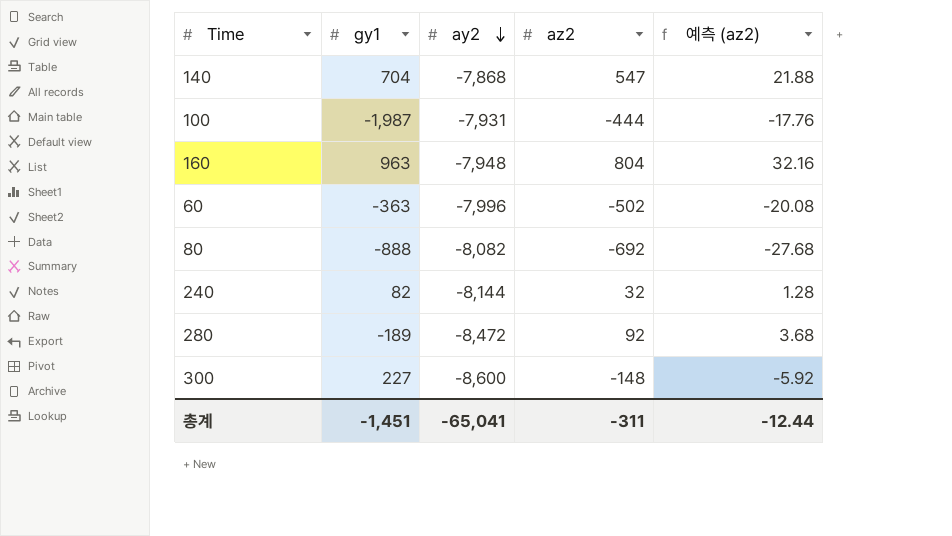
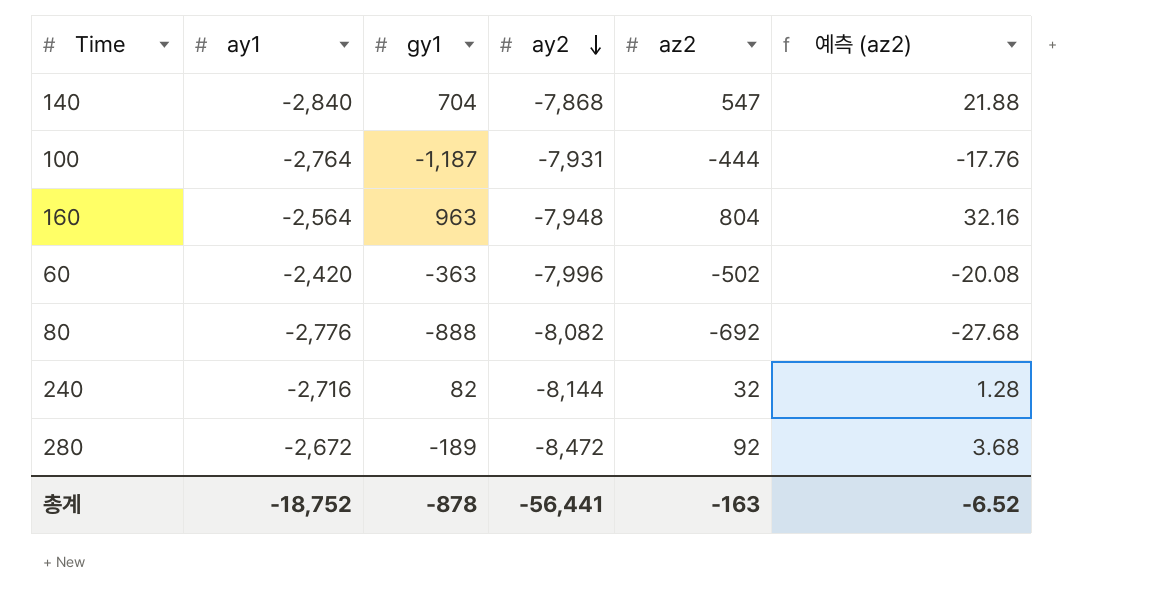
column ay1 | position: none -> 2
row 300: 227 | -8,600 | -148 | -5.92 -> none
100 | gy1: -1,987 -> -1,187
총계 | gy1: -1,451 -> -878
총계 | ay2: -65,041 -> -56,441
총계 | az2: -311 -> -163
총계 | 예측 (az2): -12.44 -> -6.52

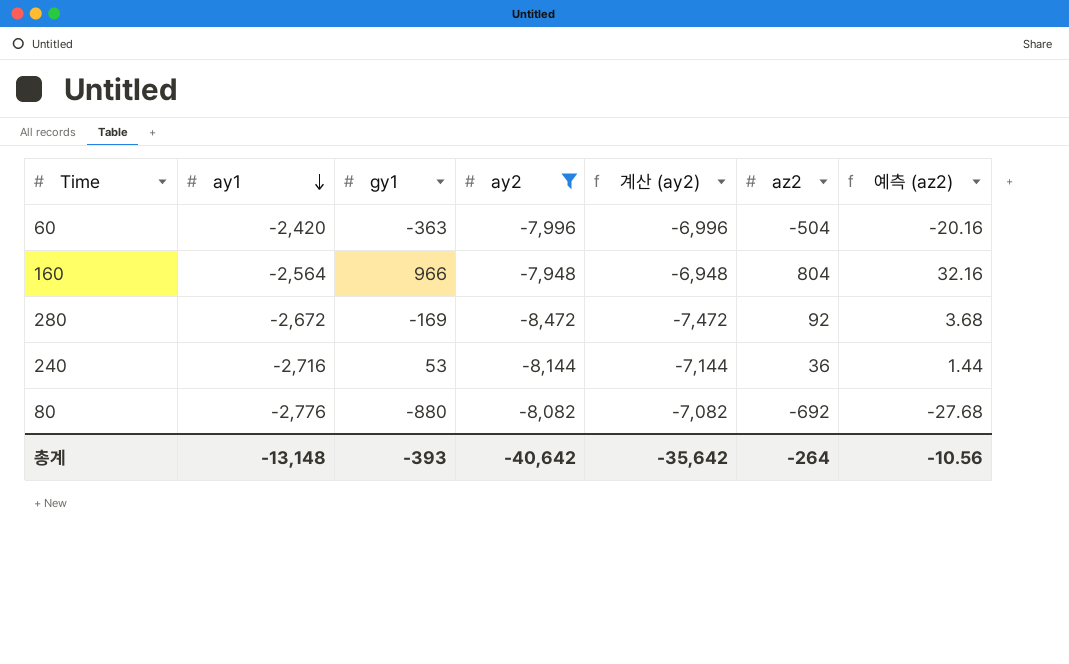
filter: none -> ay2 <= -7,948
row order: ay2 descending -> ay1 descending
column 계산 (ay2) | formula: none -> [ay2] + 1000
60 | az2: -502 -> -504
60 | 예측 (az2): -20.08 -> -20.16
160 | gy1: 963 -> 966
280 | gy1: -189 -> -169
240 | gy1: 82 -> 53
240 | az2: 32 -> 36
240 | 예측 (az2): 1.28 -> 1.44
80 | gy1: -888 -> -880
총계 | ay1: -18,752 -> -13,148
총계 | gy1: -878 -> -393
총계 | ay2: -56,441 -> -40,642
총계 | az2: -163 -> -264
총계 | 예측 (az2): -6.52 -> -10.56

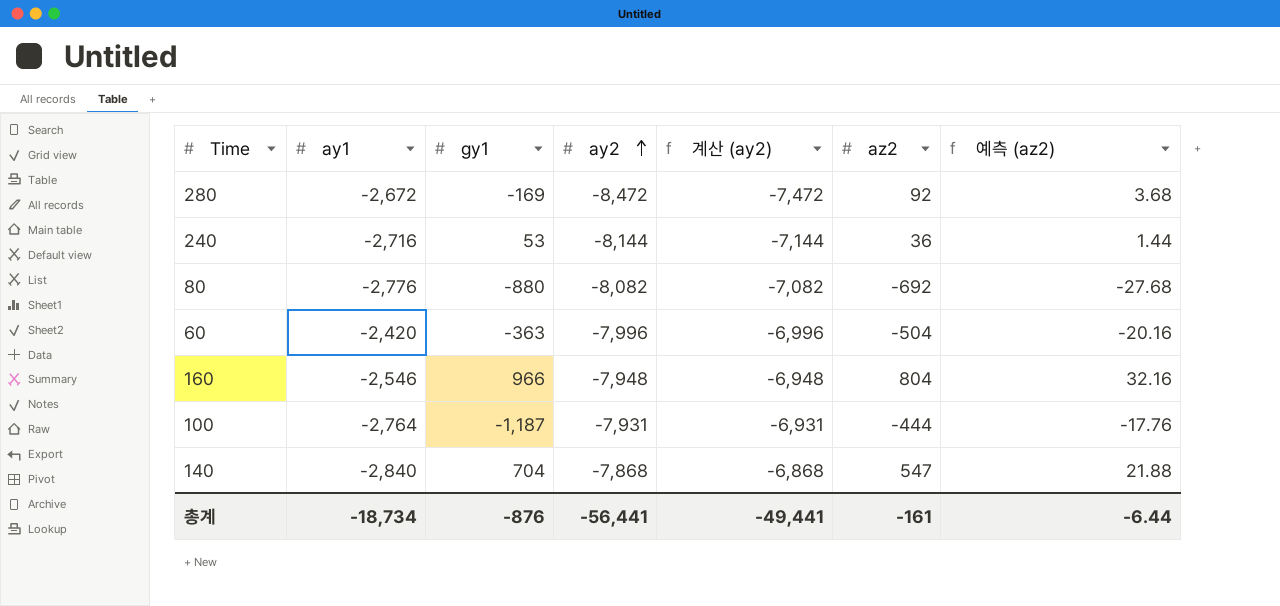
filter: ay2 <= -7,948 -> none
row order: ay1 descending -> ay2 ascending
160 | ay1: -2,564 -> -2,546
총계 | ay1: -13,148 -> -18,734
총계 | gy1: -393 -> -876
총계 | ay2: -40,642 -> -56,441
총계 | 계산 (ay2): -35,642 -> -49,441
총계 | az2: -264 -> -161
총계 | 예측 (az2): -10.56 -> -6.44

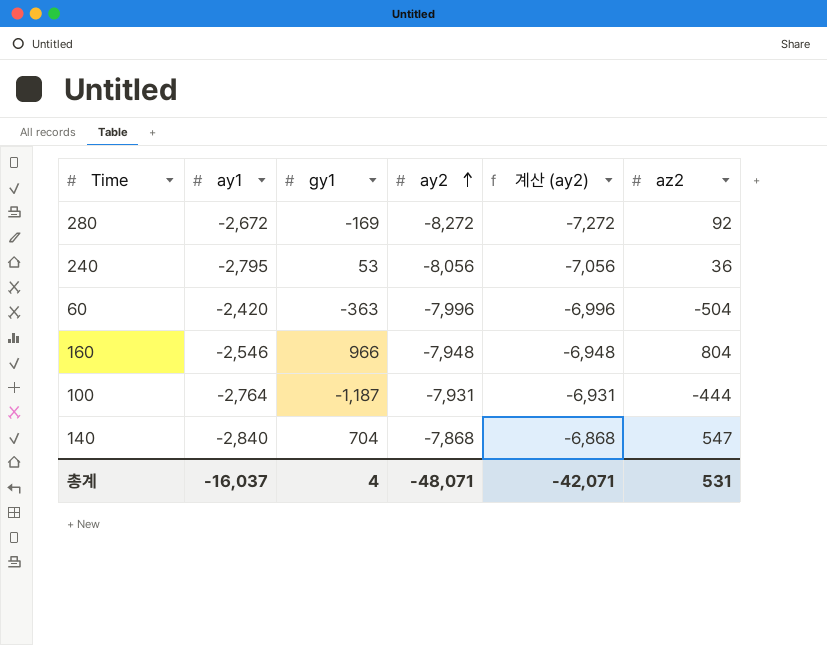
column 예측 (az2) | formula: [az2] * 0.04 -> none
row 80: -2,776 | -880 | -8,082 | -7,082 | -692 | -27.68 -> none
280 | ay2: -8,472 -> -8,272
280 | 계산 (ay2): -7,472 -> -7,272
240 | ay1: -2,716 -> -2,795
240 | ay2: -8,144 -> -8,056
240 | 계산 (ay2): -7,144 -> -7,056
총계 | ay1: -18,734 -> -16,037
총계 | gy1: -876 -> 4
총계 | ay2: -56,441 -> -48,071
총계 | 계산 (ay2): -49,441 -> -42,071
총계 | az2: -161 -> 531

